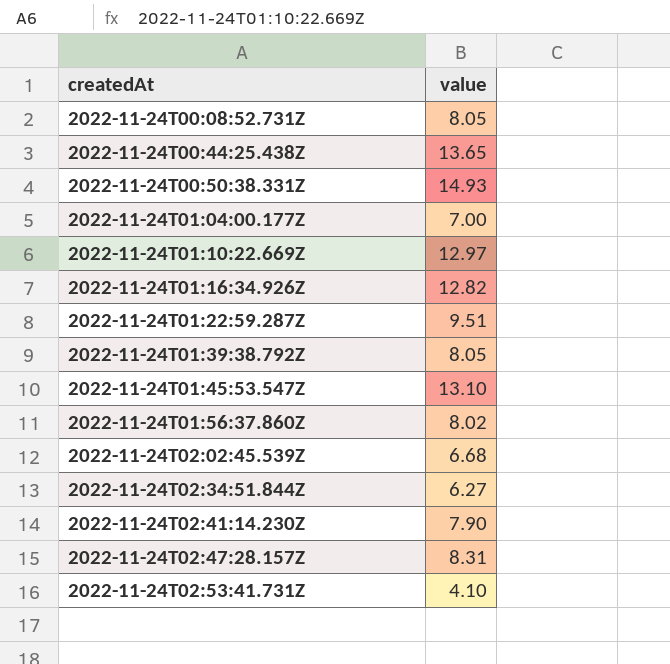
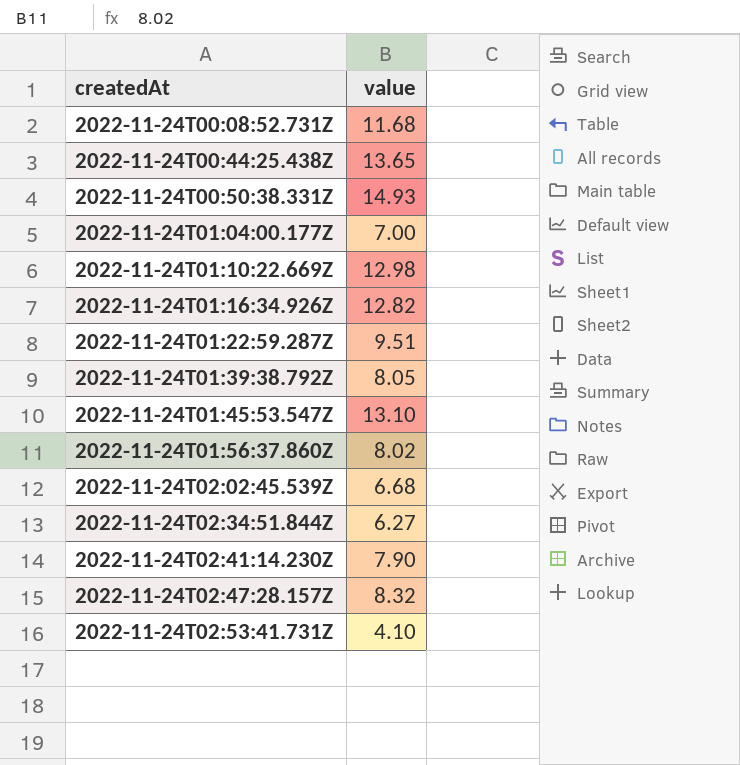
2022-11-24T00:08:52.731Z | value: 8.05 -> 11.68
2022-11-24T01:10:22.669Z | value: 12.97 -> 12.98
2022-11-24T02:47:28.157Z | value: 8.31 -> 8.32

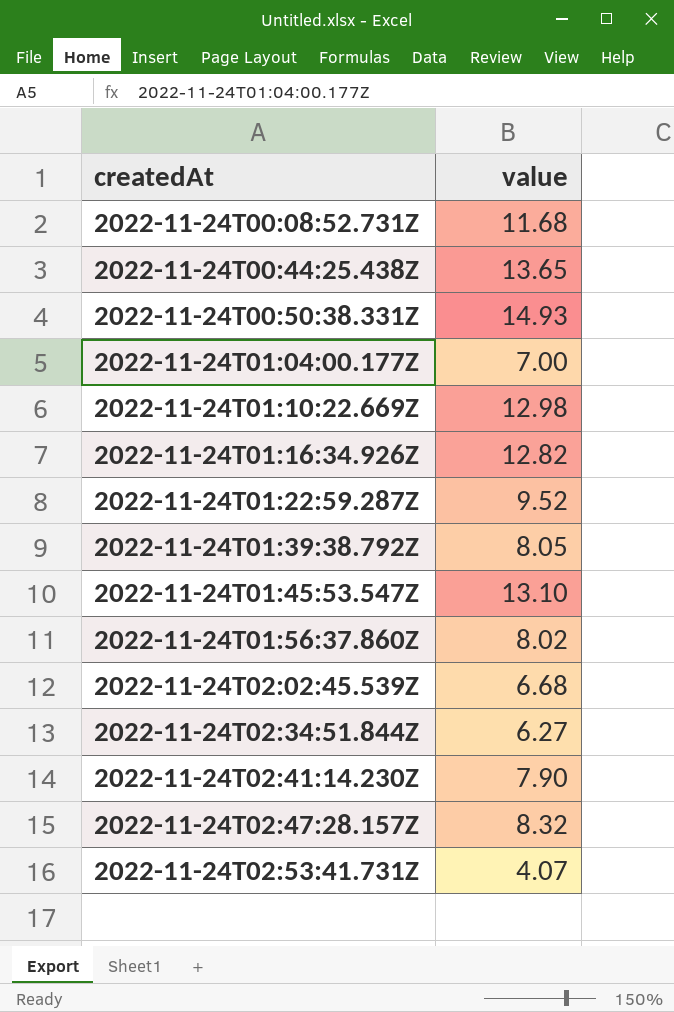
2022-11-24T01:22:59.287Z | value: 9.51 -> 9.52
2022-11-24T02:53:41.731Z | value: 4.10 -> 4.07

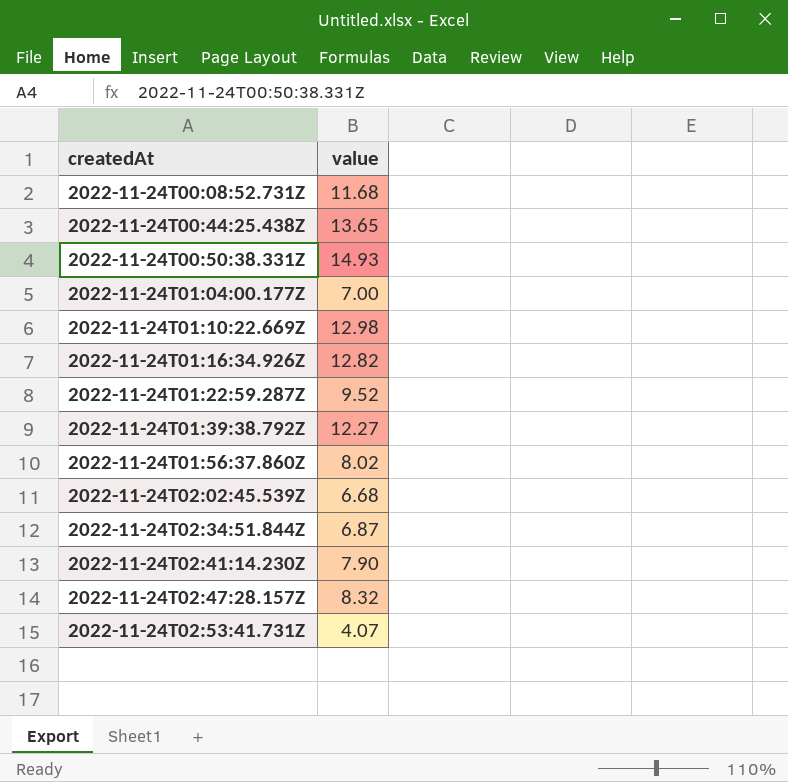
row 2022-11-24T01:45:53.547Z: 13.10 -> none
2022-11-24T01:39:38.792Z | value: 8.05 -> 12.27
2022-11-24T02:34:51.844Z | value: 6.27 -> 6.87

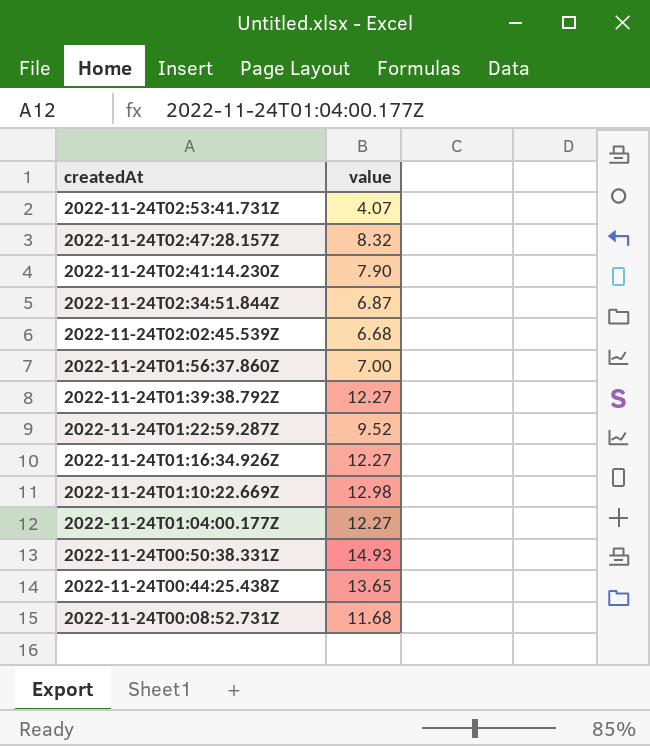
row order: createdAt ascending -> createdAt descending
2022-11-24T01:56:37.860Z | value: 8.02 -> 7.00
2022-11-24T01:16:34.926Z | value: 12.82 -> 12.27
2022-11-24T01:04:00.177Z | value: 7.00 -> 12.27

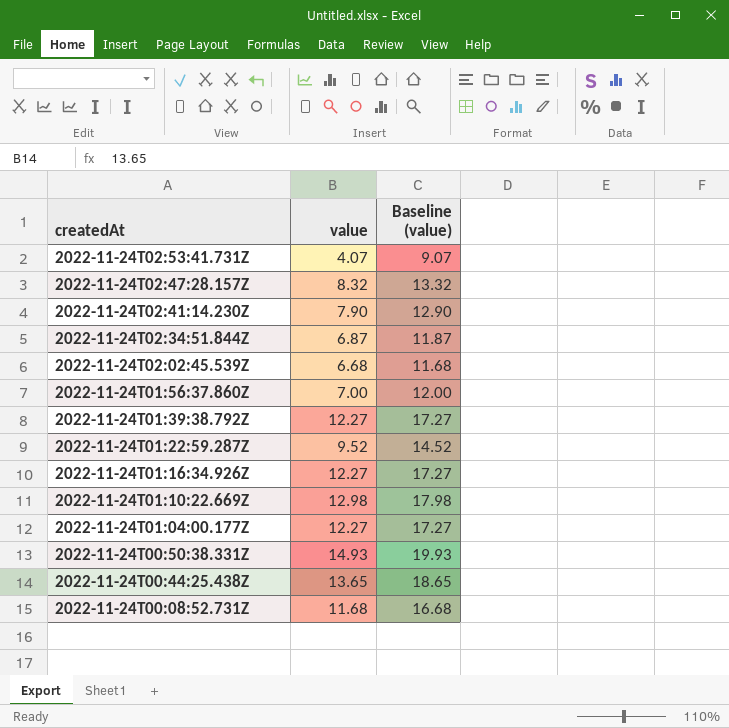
column Baseline (value) | formula: none -> [value] + 5

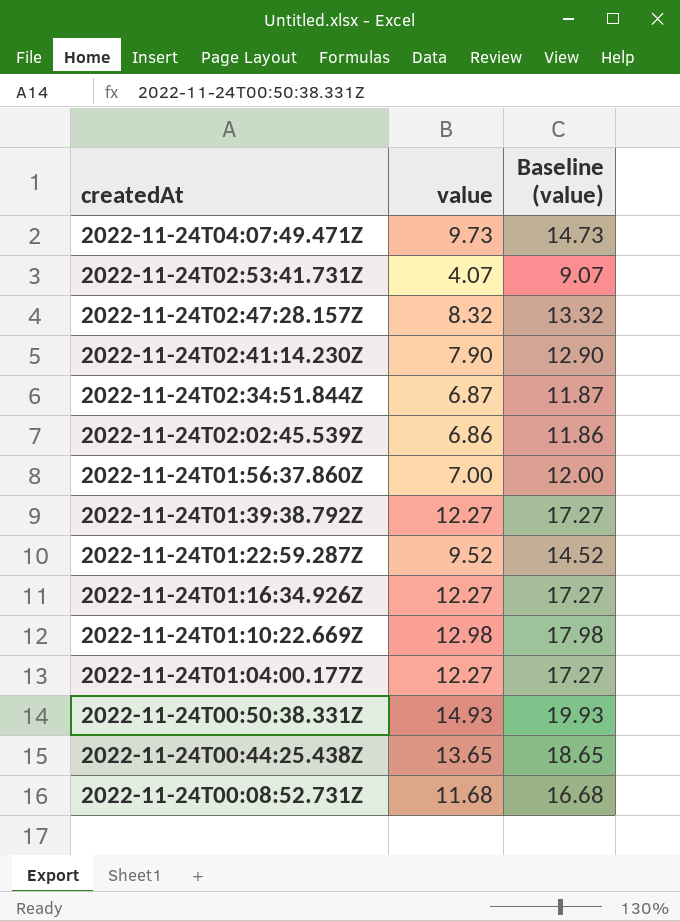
row 2022-11-24T04:07:49.471Z: none -> 9.73 | 14.73
2022-11-24T02:02:45.539Z | value: 6.68 -> 6.86
2022-11-24T02:02:45.539Z | Baseline (value): 11.68 -> 11.86

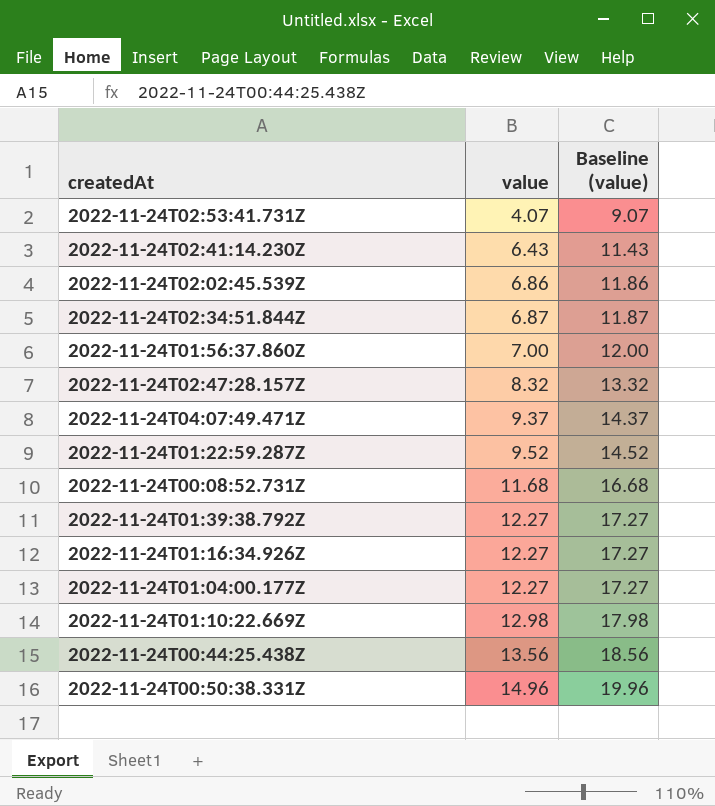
row order: createdAt descending -> value ascending
2022-11-24T02:41:14.230Z | value: 7.90 -> 6.43
2022-11-24T02:41:14.230Z | Baseline (value): 12.90 -> 11.43
2022-11-24T04:07:49.471Z | value: 9.73 -> 9.37
2022-11-24T04:07:49.471Z | Baseline (value): 14.73 -> 14.37
2022-11-24T00:44:25.438Z | value: 13.65 -> 13.56
2022-11-24T00:44:25.438Z | Baseline (value): 18.65 -> 18.56
2022-11-24T00:50:38.331Z | value: 14.93 -> 14.96
2022-11-24T00:50:38.331Z | Baseline (value): 19.93 -> 19.96

